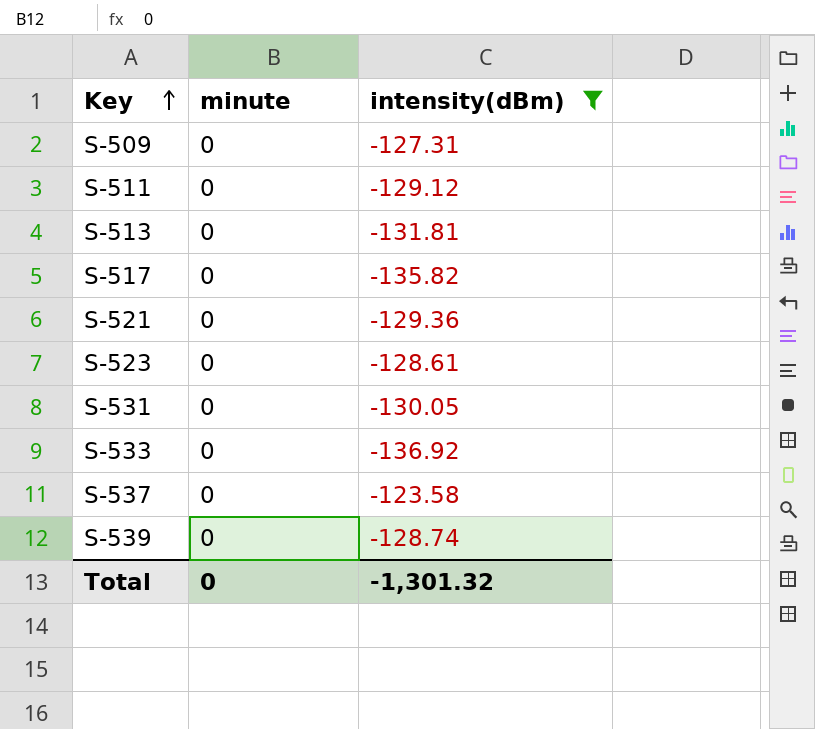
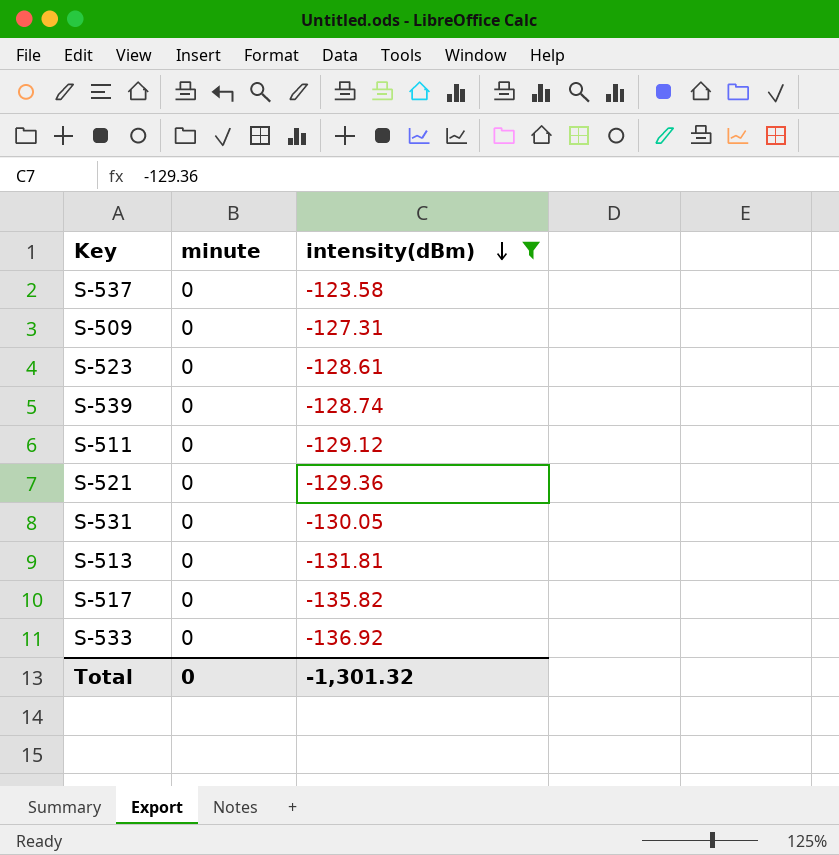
row order: Key ascending -> intensity(dBm) descending

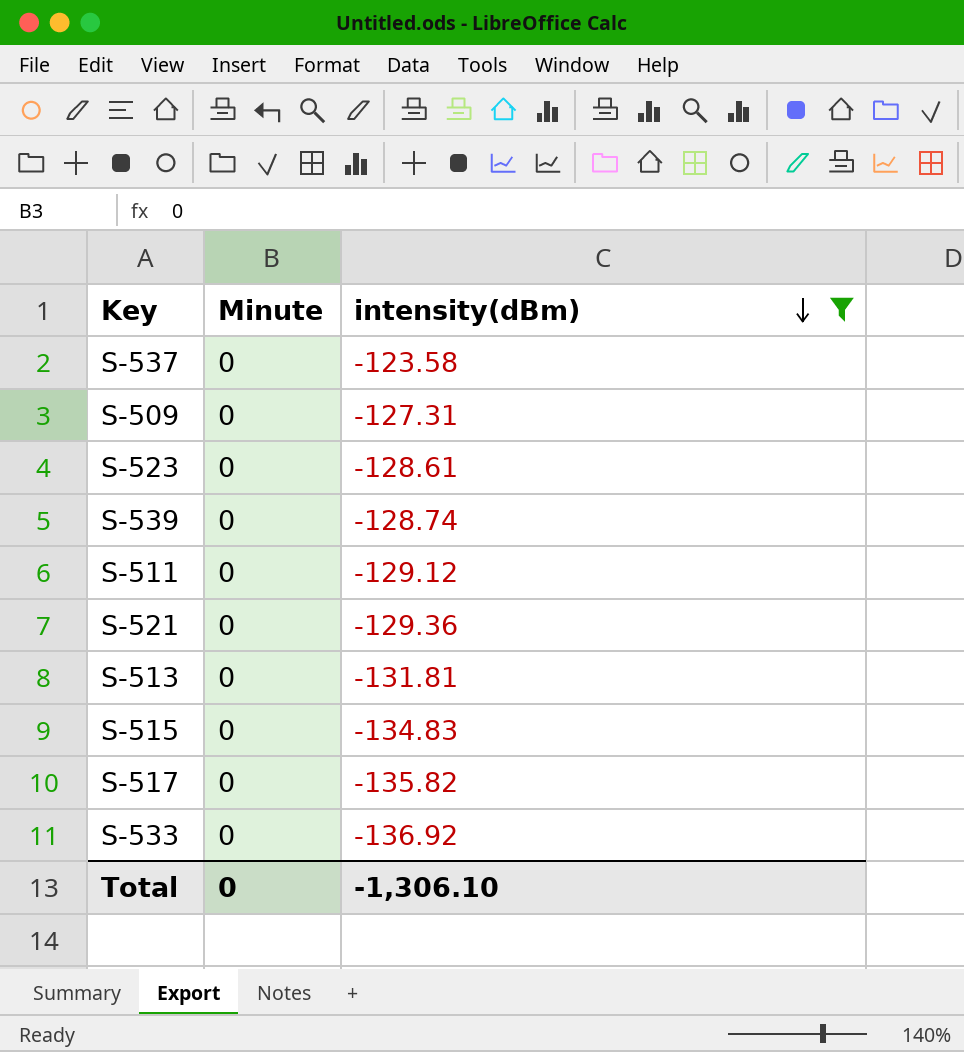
column name: minute -> Minute
row S-531: 0 | -130.05 -> none
row S-515: none -> 0 | -134.83
Total | intensity(dBm): -1,301.32 -> -1,306.10

